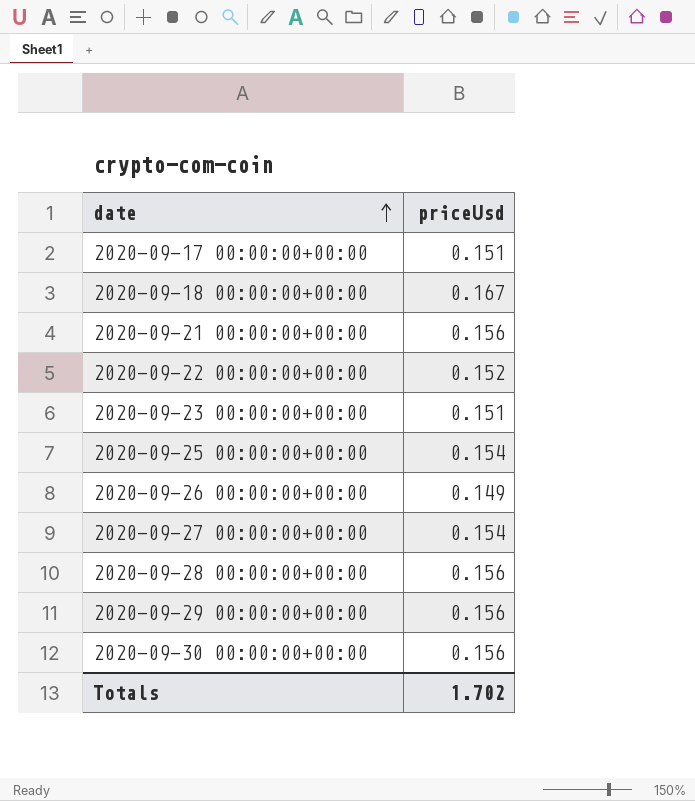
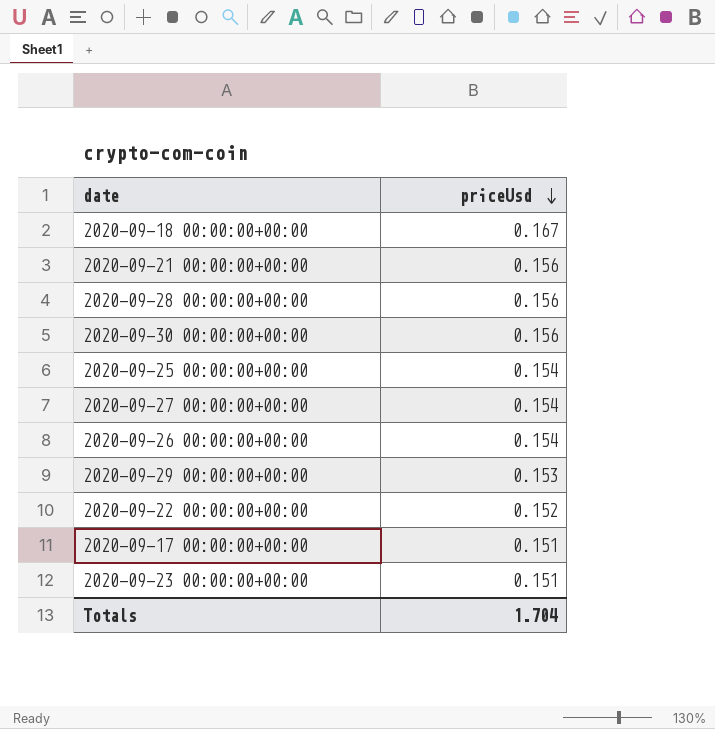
row order: date ascending -> priceUsd descending
2020-09-26 00:00:00+00:00 | priceUsd: 0.149 -> 0.154
2020-09-29 00:00:00+00:00 | priceUsd: 0.156 -> 0.153
Totals | priceUsd: 1.702 -> 1.704

